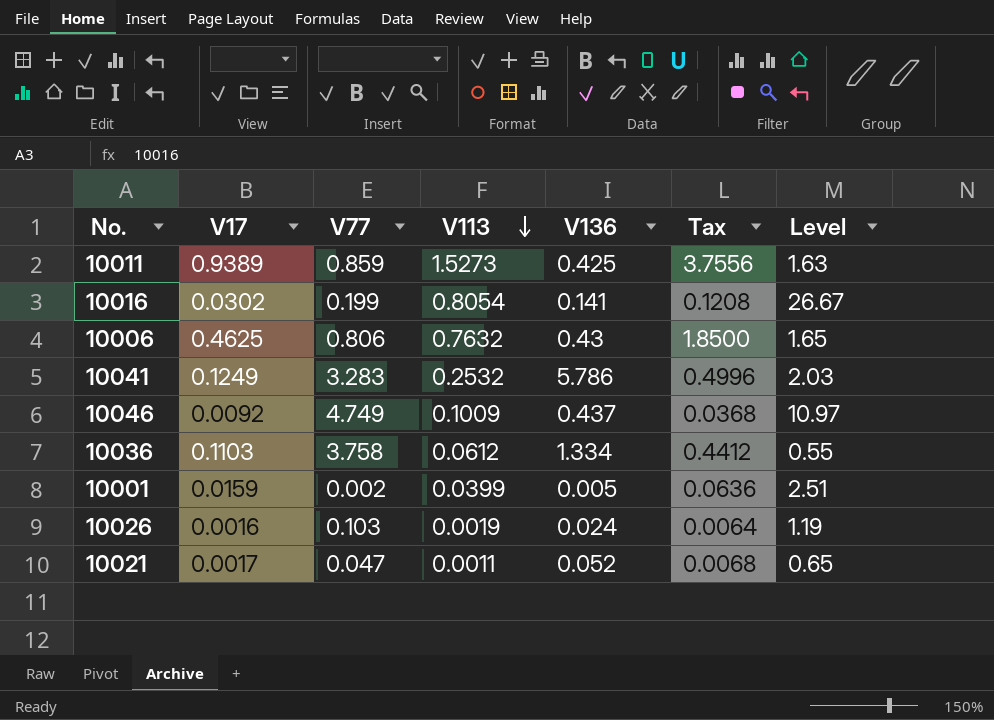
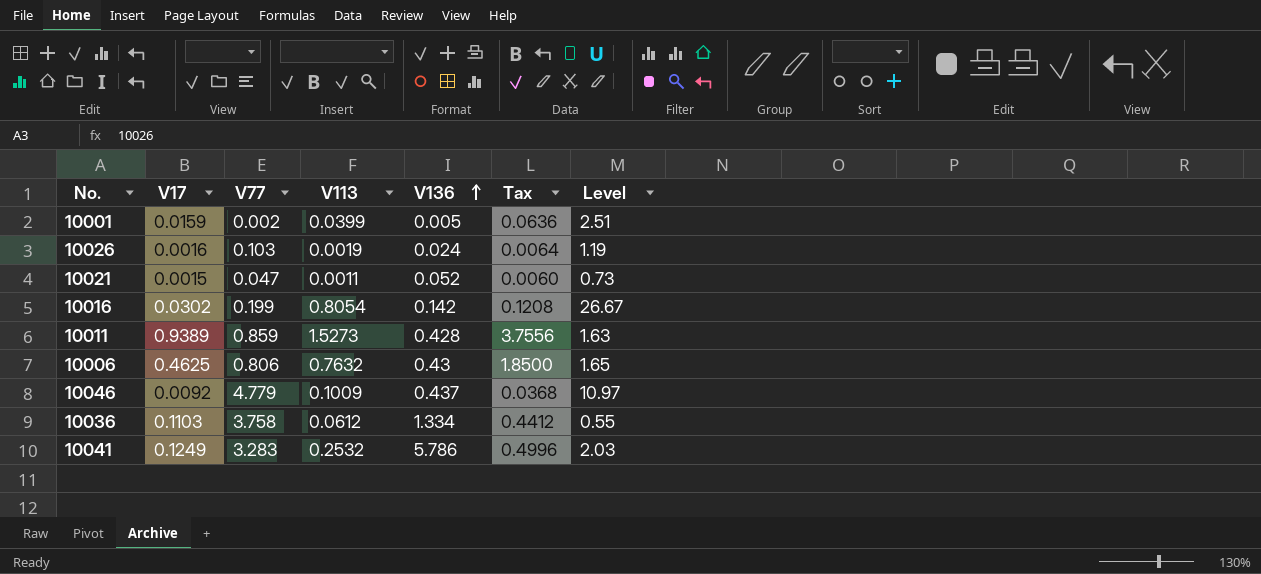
row order: V113 descending -> V136 ascending
10021 | V17: 0.0017 -> 0.0015
10021 | Tax: 0.0068 -> 0.0060
10021 | Level: 0.65 -> 0.73
10016 | V136: 0.141 -> 0.142
10011 | V136: 0.425 -> 0.428
10046 | V77: 4.749 -> 4.779

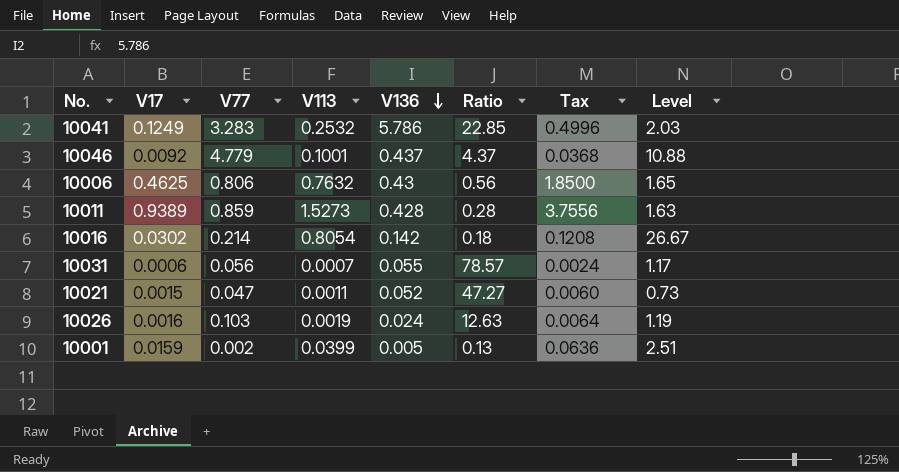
row order: V136 ascending -> V136 descending
column Ratio | formula: none -> [V136] / [V113]
row 10036: 0.1103 | 3.758 | 0.0612 | 1.334 | 0.4412 | 0.55 -> none
10046 | V113: 0.1009 -> 0.1001
10046 | Level: 10.97 -> 10.88
10016 | V77: 0.199 -> 0.214
row 10031: none -> 0.0006 | 0.056 | 0.0007 | 0.055 | 78.57 | 0.0024 | 1.17

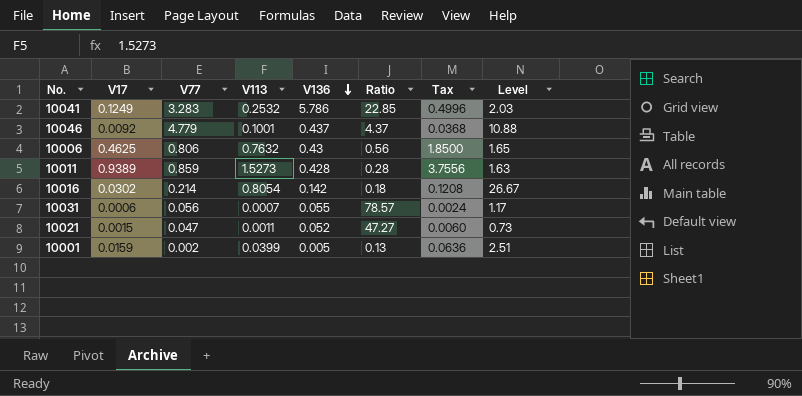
row 10026: 0.0016 | 0.103 | 0.0019 | 0.024 | 12.63 | 0.0064 | 1.19 -> none

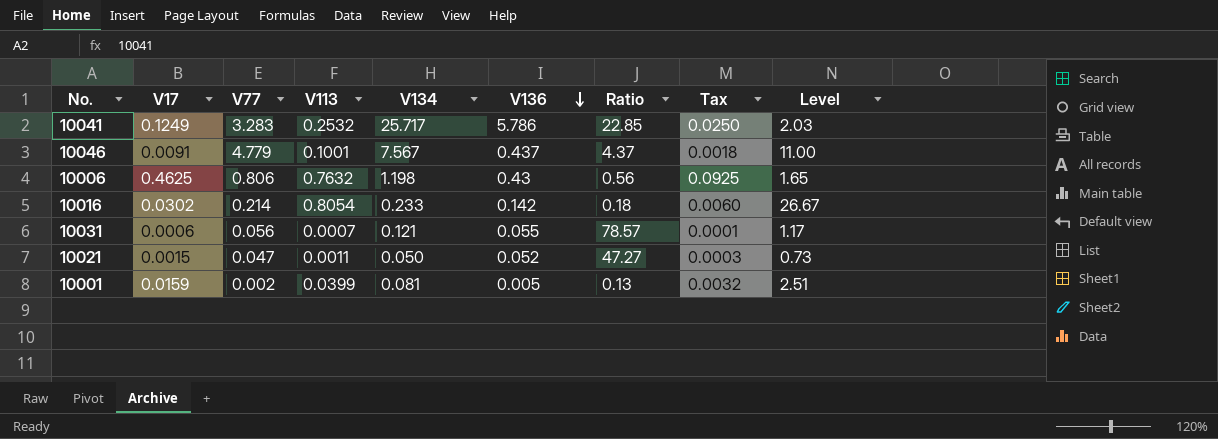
column V134 | position: none -> 5
column Tax | formula: [V17] * 4 -> [V17] * 0.2
row 10011: 0.9389 | 0.859 | 1.5273 | 0.428 | 0.28 | 3.7556 | 1.63 -> none
10046 | V17: 0.0092 -> 0.0091
10046 | Level: 10.88 -> 11.00

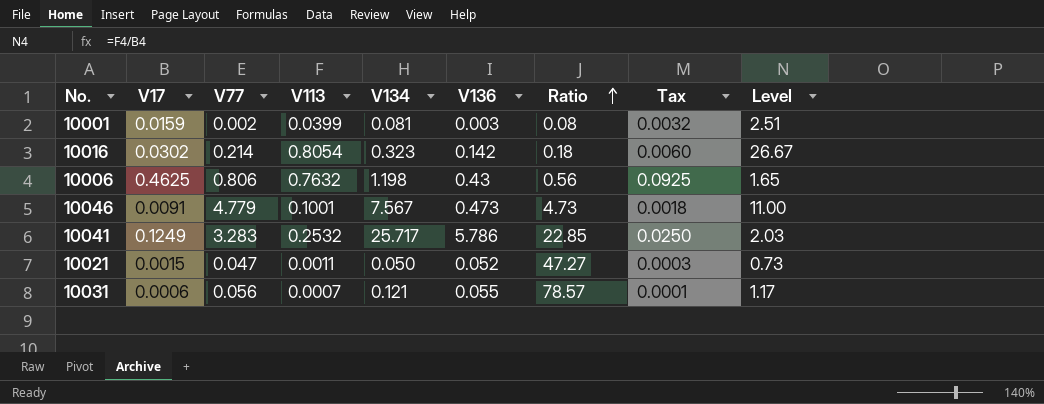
row order: V136 descending -> Ratio ascending
10001 | V136: 0.005 -> 0.003
10001 | Ratio: 0.13 -> 0.08
10016 | V134: 0.233 -> 0.323
10046 | V136: 0.437 -> 0.473
10046 | Ratio: 4.37 -> 4.73

